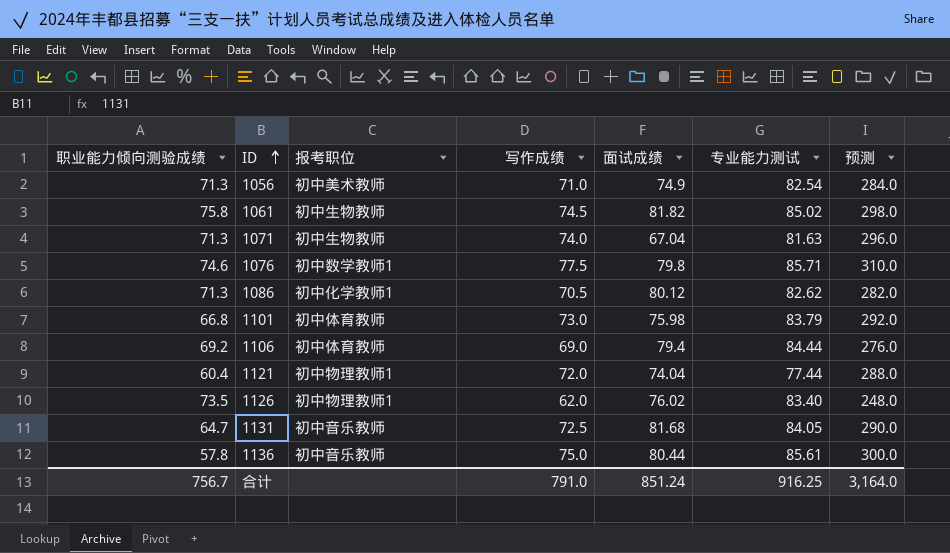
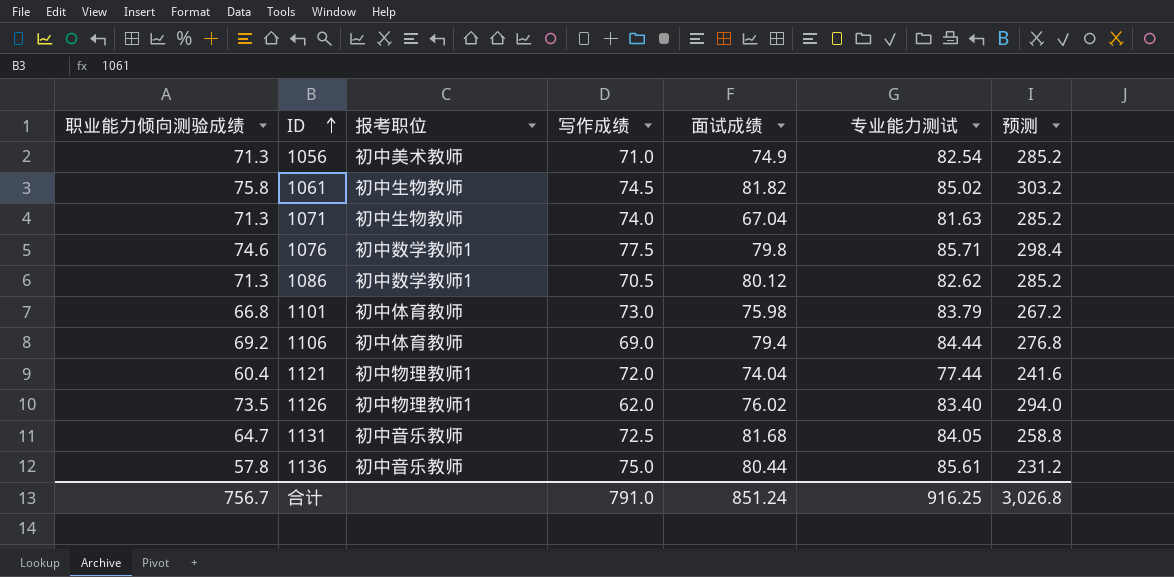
column 预测 | formula: [写作成绩] * 4 -> [职业能力倾向测验成绩] * 4
1086 | 报考职位: 初中化学教师1 -> 初中数学教师1
合计 | 预测: 3,164.0 -> 3,026.8

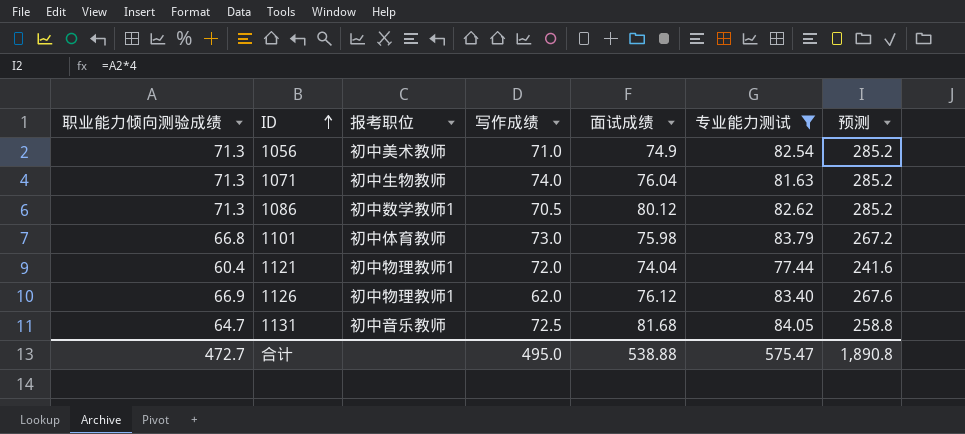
filter: none -> 专业能力测试 <= 84.05
1071 | 面试成绩: 67.04 -> 76.04
1126 | 职业能力倾向测验成绩: 73.5 -> 66.9
1126 | 面试成绩: 76.02 -> 76.12
1126 | 预测: 294.0 -> 267.6
合计 | 职业能力倾向测验成绩: 756.7 -> 472.7
合计 | 写作成绩: 791.0 -> 495.0
合计 | 面试成绩: 851.24 -> 538.88
合计 | 专业能力测试: 916.25 -> 575.47
合计 | 预测: 3,026.8 -> 1,890.8

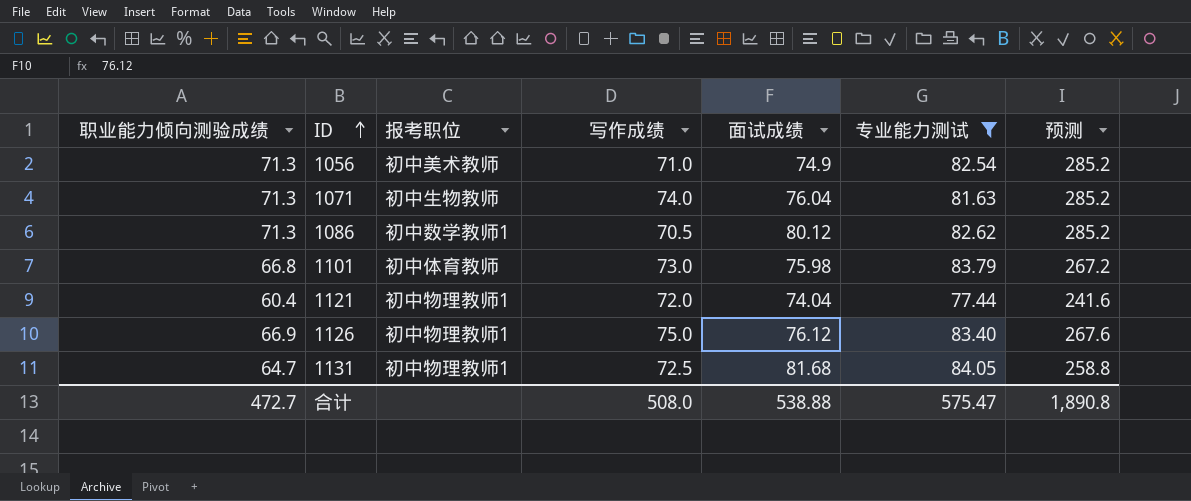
1126 | 写作成绩: 62.0 -> 75.0
1131 | 报考职位: 初中音乐教师 -> 初中物理教师1
合计 | 写作成绩: 495.0 -> 508.0

